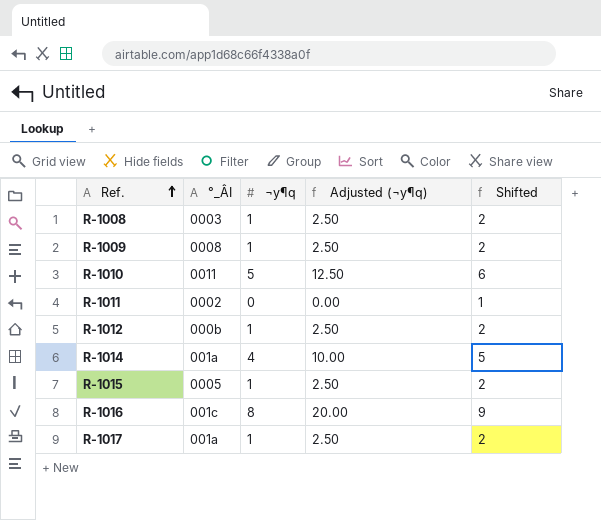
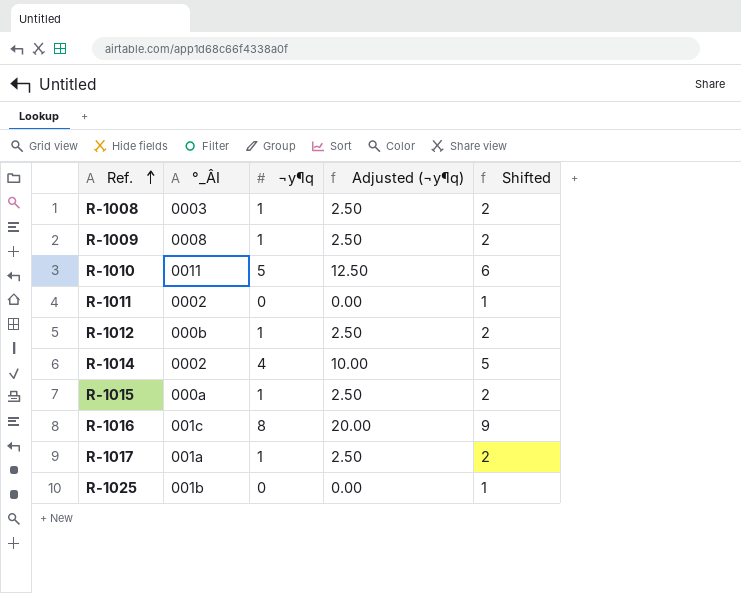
R-1014 | °_ÂI: 001a -> 0002
R-1015 | °_ÂI: 0005 -> 000a
row R-1025: none -> 001b | 0 | 0.00 | 1

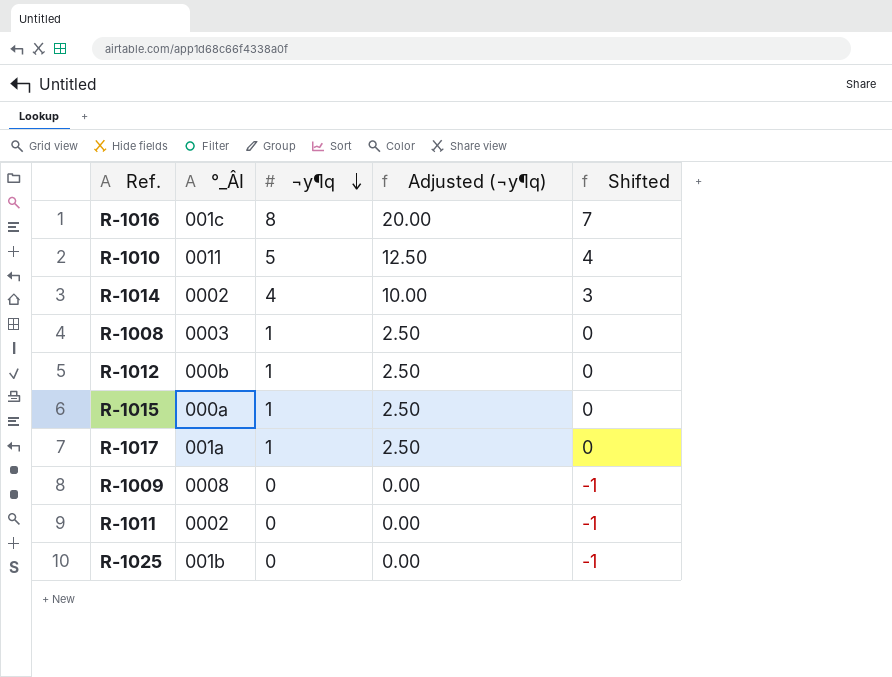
row order: Ref. ascending -> ¬y¶q descending
column Shifted | formula: [¬y¶q] + 1 -> [¬y¶q] - 1
R-1009 | ¬y¶q: 1 -> 0
R-1009 | Adjusted (¬y¶q): 2.50 -> 0.00

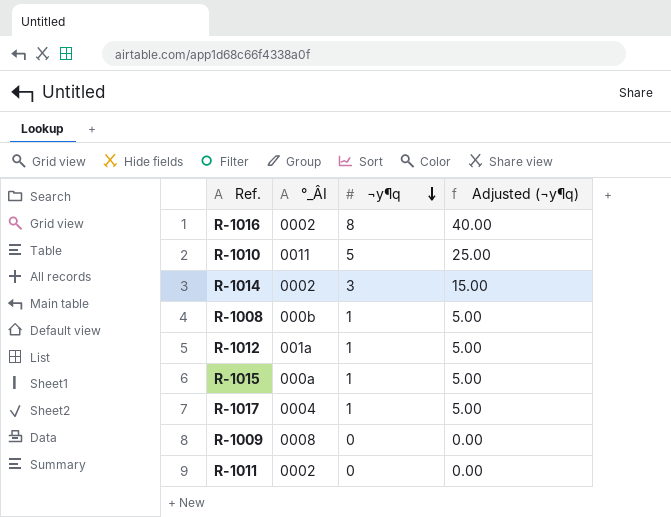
column Shifted | formula: [¬y¶q] - 1 -> none
column Adjusted (¬y¶q) | formula: [¬y¶q] * 2.5 -> [¬y¶q] * 5
row R-1025: 001b | 0 | 0.00 | -1 -> none
R-1016 | °_ÂI: 001c -> 0002
R-1014 | ¬y¶q: 4 -> 3
R-1008 | °_ÂI: 0003 -> 000b
R-1012 | °_ÂI: 000b -> 001a
R-1017 | °_ÂI: 001a -> 0004

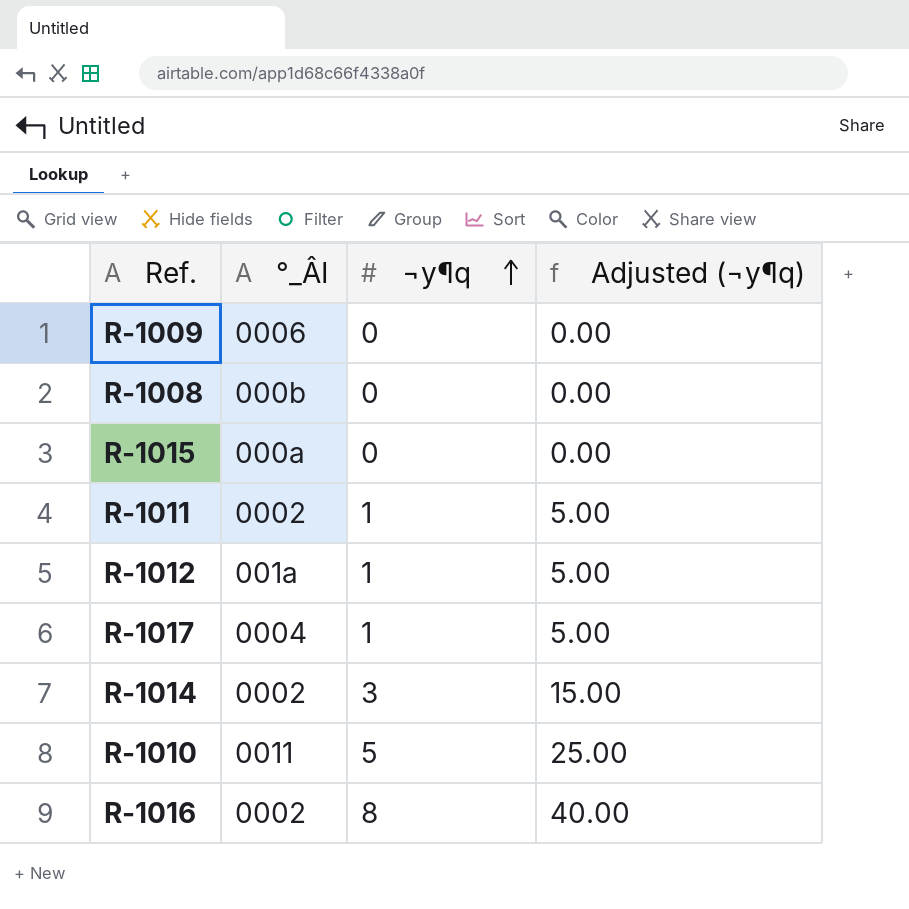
row order: ¬y¶q descending -> ¬y¶q ascending
R-1009 | °_ÂI: 0008 -> 0006
R-1008 | ¬y¶q: 1 -> 0
R-1008 | Adjusted (¬y¶q): 5.00 -> 0.00
R-1015 | ¬y¶q: 1 -> 0
R-1015 | Adjusted (¬y¶q): 5.00 -> 0.00
R-1011 | ¬y¶q: 0 -> 1
R-1011 | Adjusted (¬y¶q): 0.00 -> 5.00

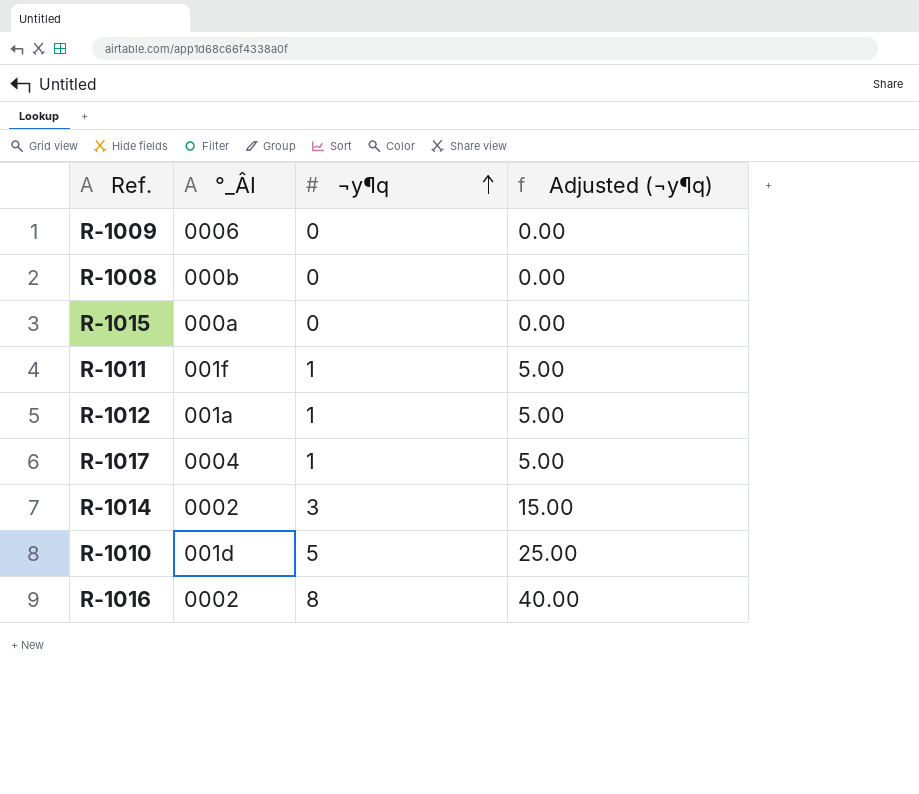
R-1011 | °_ÂI: 0002 -> 001f
R-1010 | °_ÂI: 0011 -> 001d

